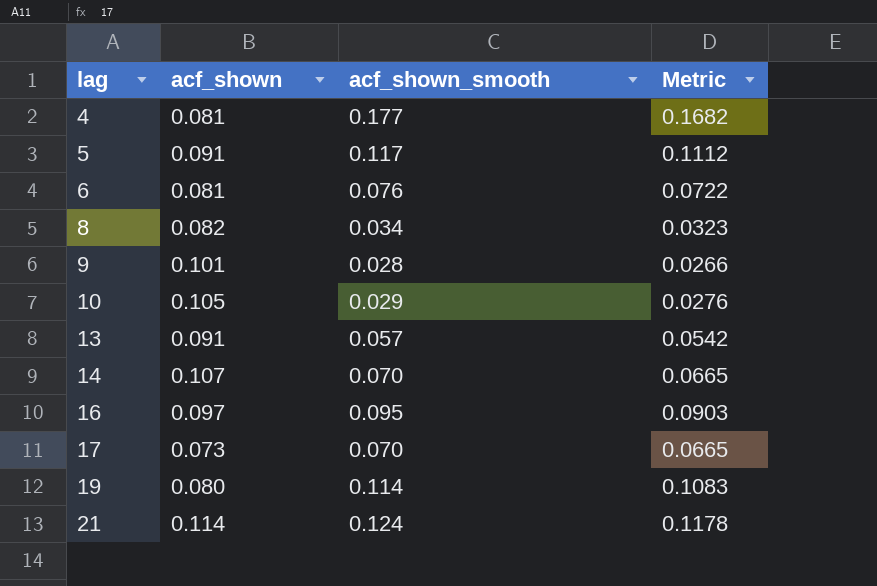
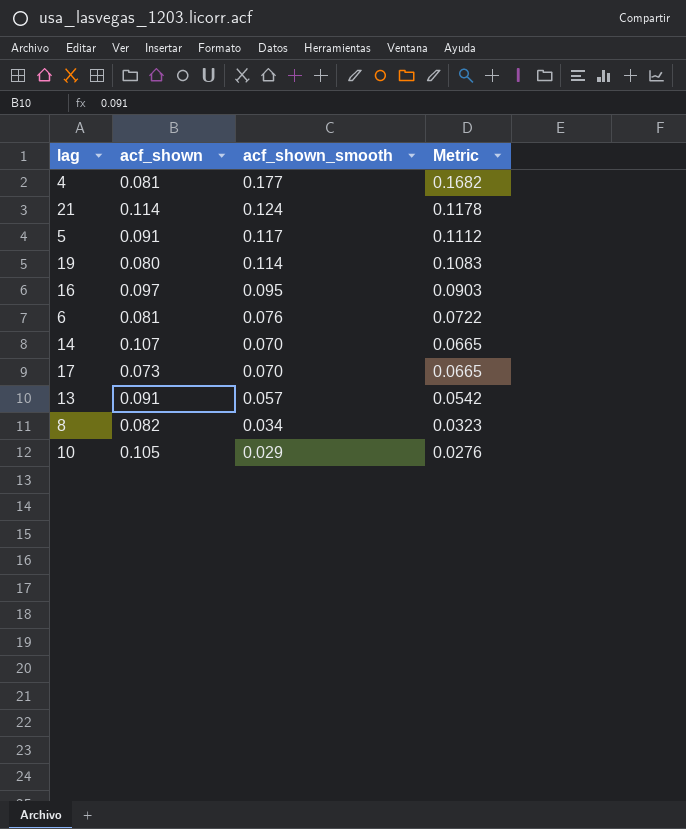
row order: lag ascending -> acf_shown_smooth descending
row 9: 0.101 | 0.028 | 0.0266 -> none

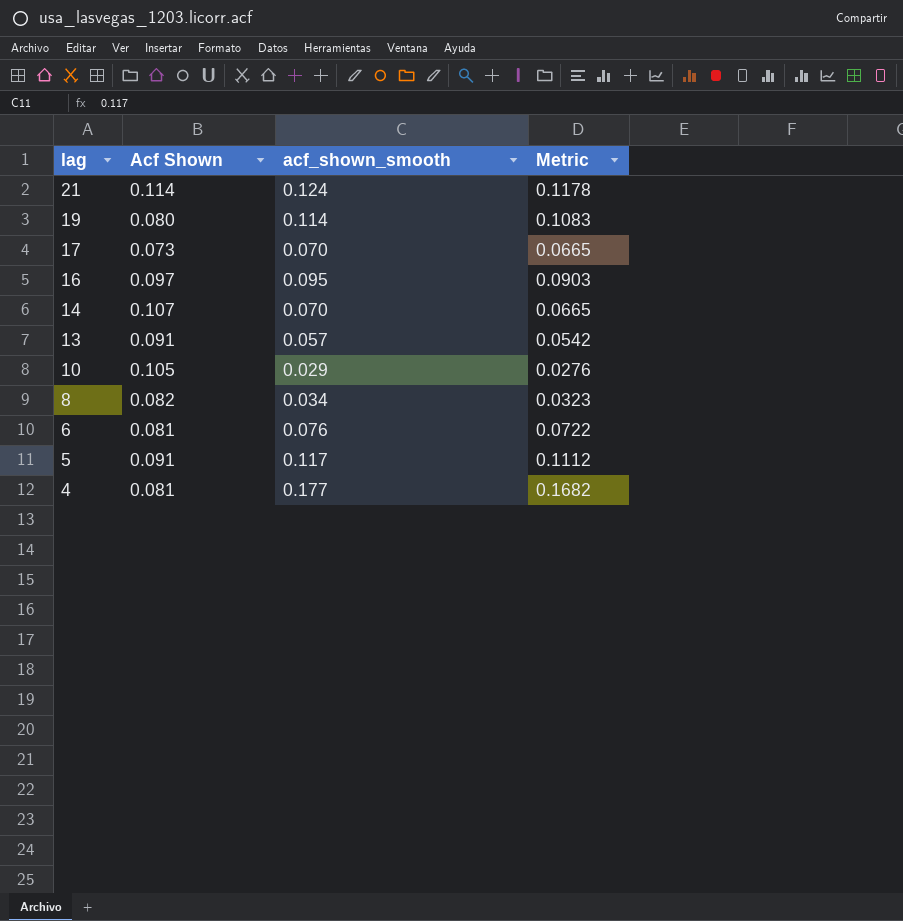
row order: acf_shown_smooth descending -> lag descending
column name: acf_shown -> Acf Shown

